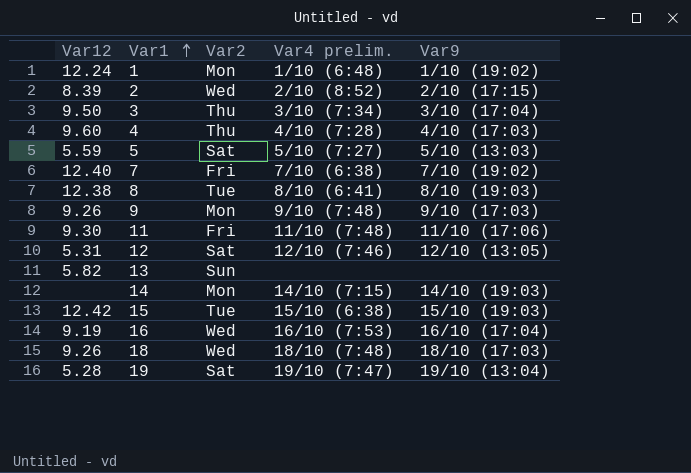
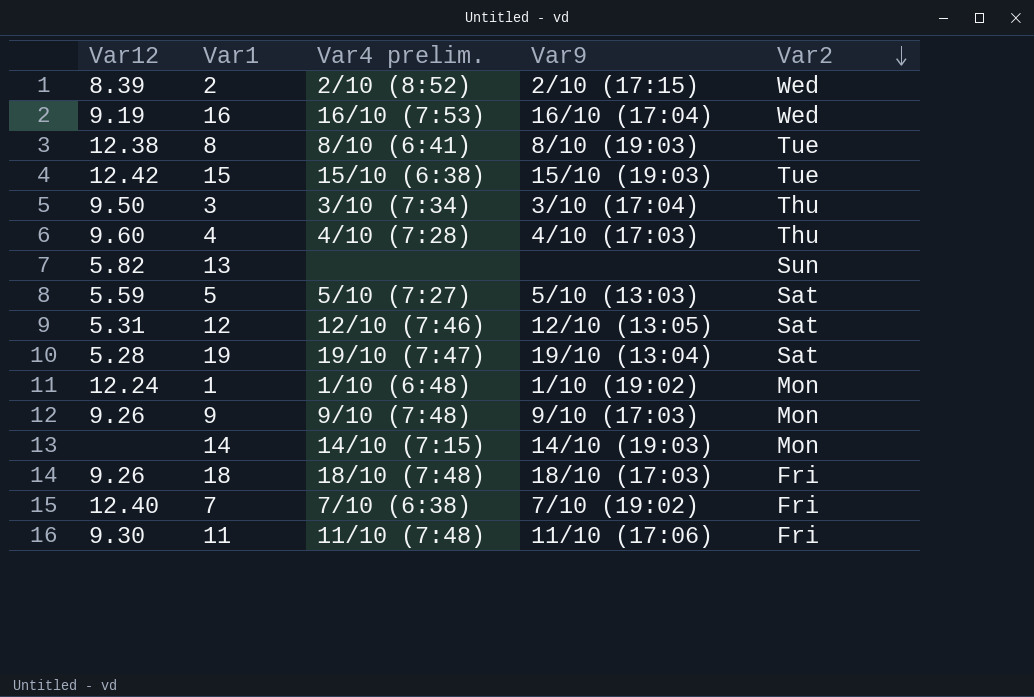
row order: Var1 ascending -> Var2 descending
column Var2 | position: 3 -> 5
18 | Var2: Wed -> Fri

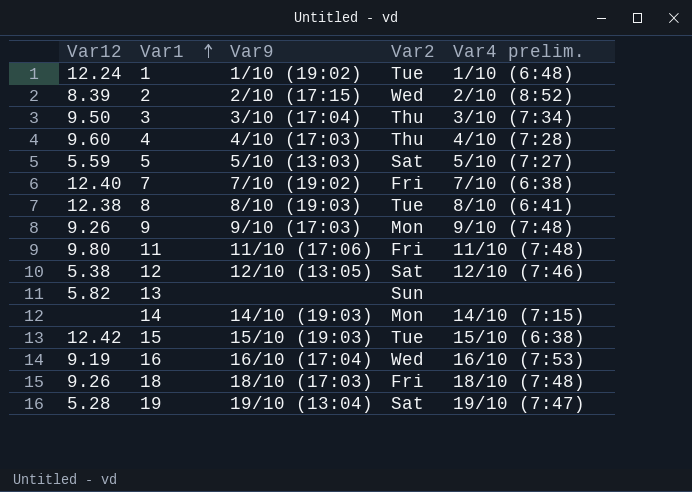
row order: Var2 descending -> Var1 ascending
column Var4 prelim. | position: 3 -> 5
1 | Var2: Mon -> Tue
11 | Var12: 9.30 -> 9.80
12 | Var12: 5.31 -> 5.38

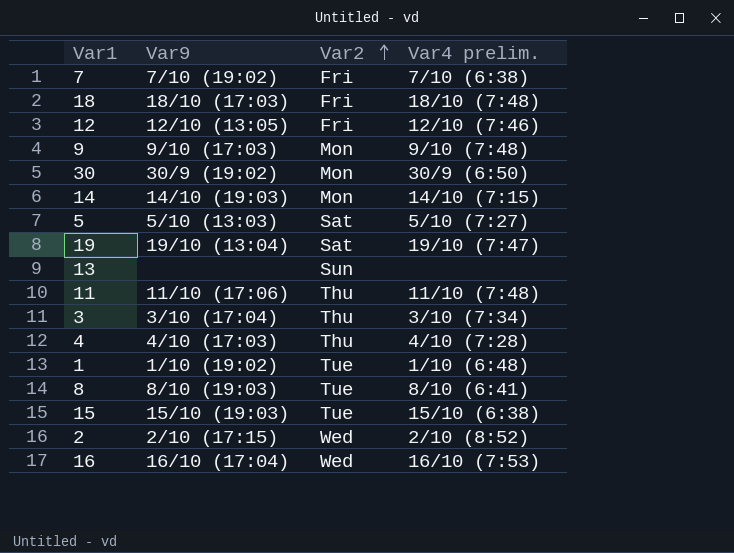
row order: Var1 ascending -> Var2 ascending
column Var12 | position: 1 -> none
12 | Var2: Sat -> Fri
row 30: none -> 30/9 (19:02) | Mon | 30/9 (6:50)
11 | Var2: Fri -> Thu

